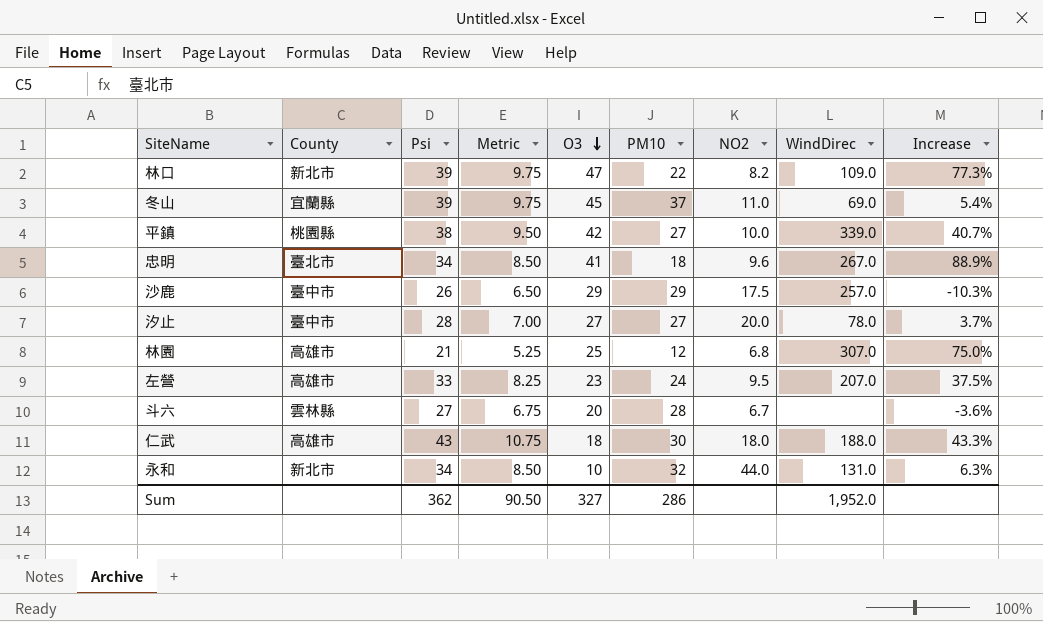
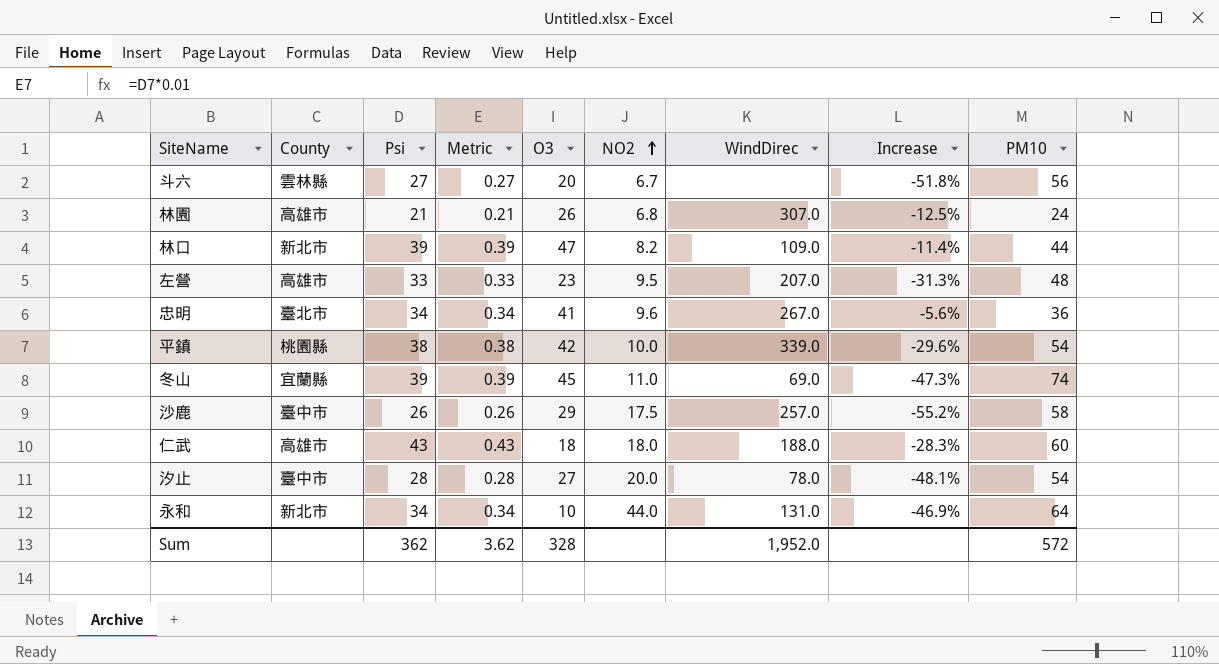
row order: O3 descending -> NO2 ascending
column Metric | formula: [Psi] * 0.25 -> [Psi] * 0.01
column PM10 | position: 6 -> 9
斗六 | Increase: -3.6% -> -51.8%
斗六 | PM10: 28 -> 56
林園 | O3: 25 -> 26
林園 | Increase: 75.0% -> -12.5%
林園 | PM10: 12 -> 24
林口 | Increase: 77.3% -> -11.4%
林口 | PM10: 22 -> 44
左營 | Increase: 37.5% -> -31.3%
左營 | PM10: 24 -> 48
忠明 | Increase: 88.9% -> -5.6%
忠明 | PM10: 18 -> 36
平鎮 | Increase: 40.7% -> -29.6%
平鎮 | PM10: 27 -> 54
冬山 | Increase: 5.4% -> -47.3%
冬山 | PM10: 37 -> 74
沙鹿 | Increase: -10.3% -> -55.2%
沙鹿 | PM10: 29 -> 58
仁武 | Increase: 43.3% -> -28.3%
仁武 | PM10: 30 -> 60
汐止 | Increase: 3.7% -> -48.1%
汐止 | PM10: 27 -> 54
永和 | Increase: 6.3% -> -46.9%
永和 | PM10: 32 -> 64
Sum | Metric: 90.50 -> 3.62
Sum | O3: 327 -> 328
Sum | PM10: 286 -> 572

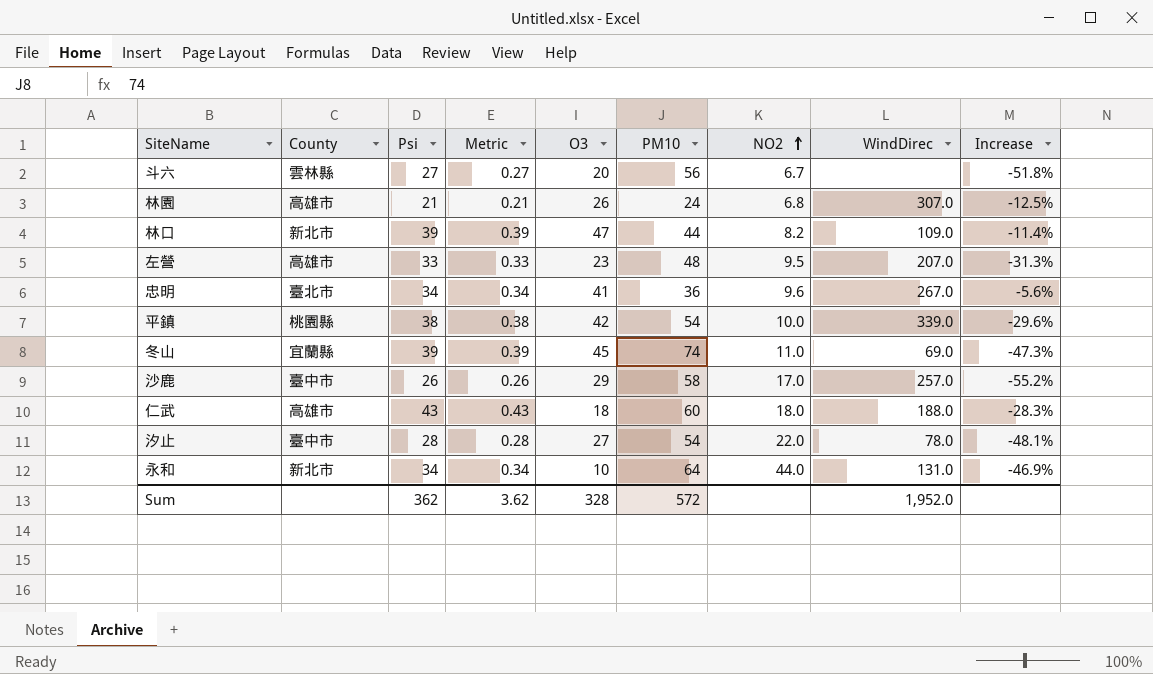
column PM10 | position: 9 -> 6
沙鹿 | NO2: 17.5 -> 17.0
汐止 | NO2: 20.0 -> 22.0

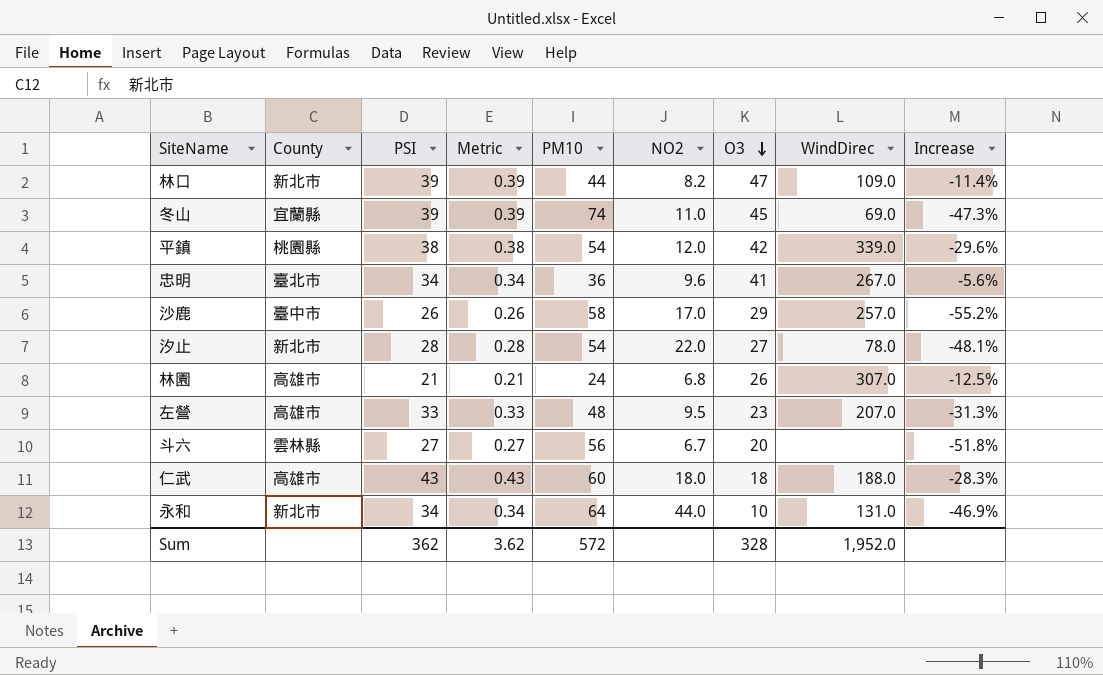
row order: NO2 ascending -> O3 descending
column name: Psi -> PSI
column O3 | position: 5 -> 7
平鎮 | NO2: 10.0 -> 12.0
汐止 | County: 臺中市 -> 新北市

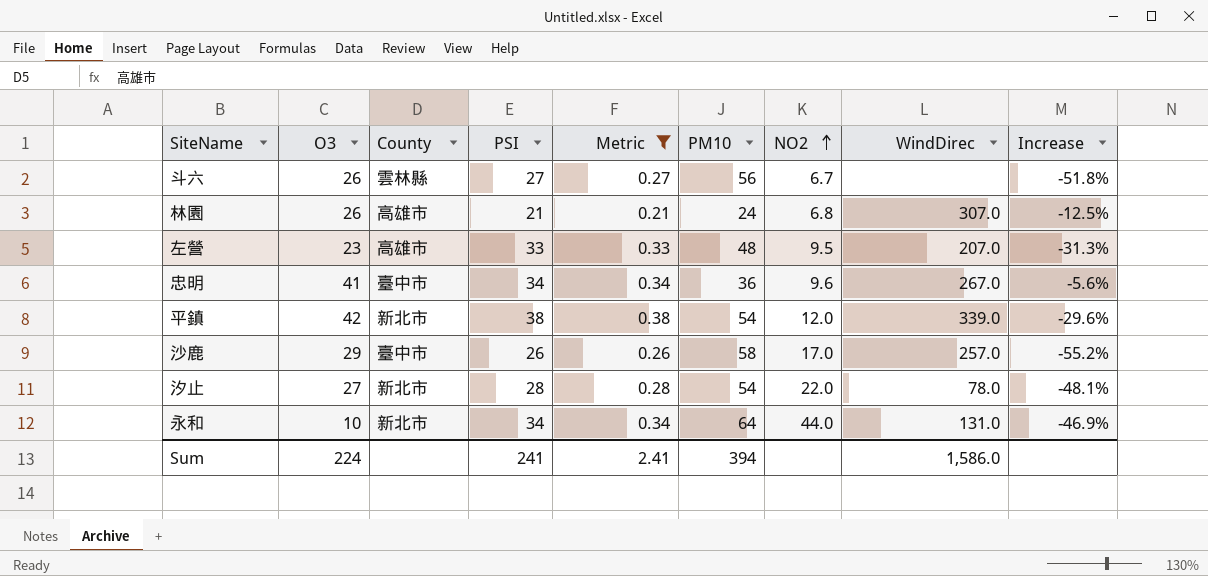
filter: none -> Metric <= 0.38
row order: O3 descending -> NO2 ascending
column O3 | position: 7 -> 2
斗六 | O3: 20 -> 26
忠明 | County: 臺北市 -> 臺中市
平鎮 | County: 桃園縣 -> 新北市
Sum | O3: 328 -> 224
Sum | PSI: 362 -> 241
Sum | Metric: 3.62 -> 2.41
Sum | PM10: 572 -> 394
Sum | WindDirec: 1,952.0 -> 1,586.0

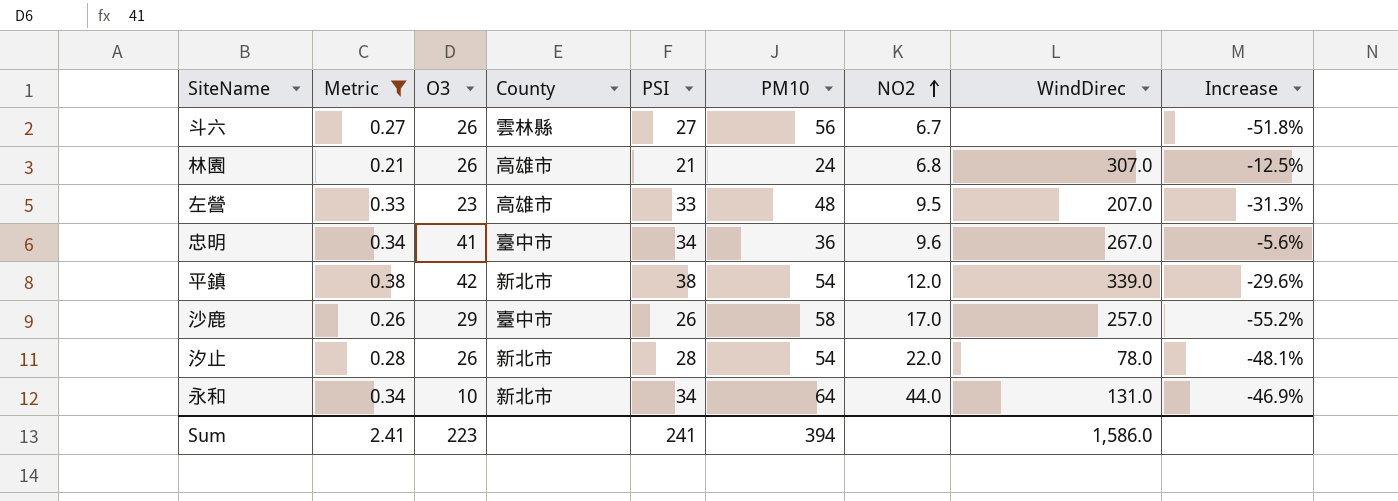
column Metric | position: 5 -> 2
汐止 | O3: 27 -> 26
Sum | O3: 224 -> 223

